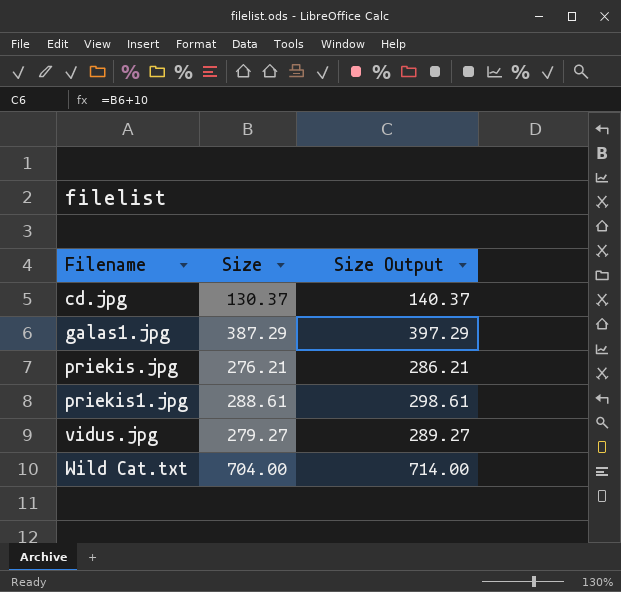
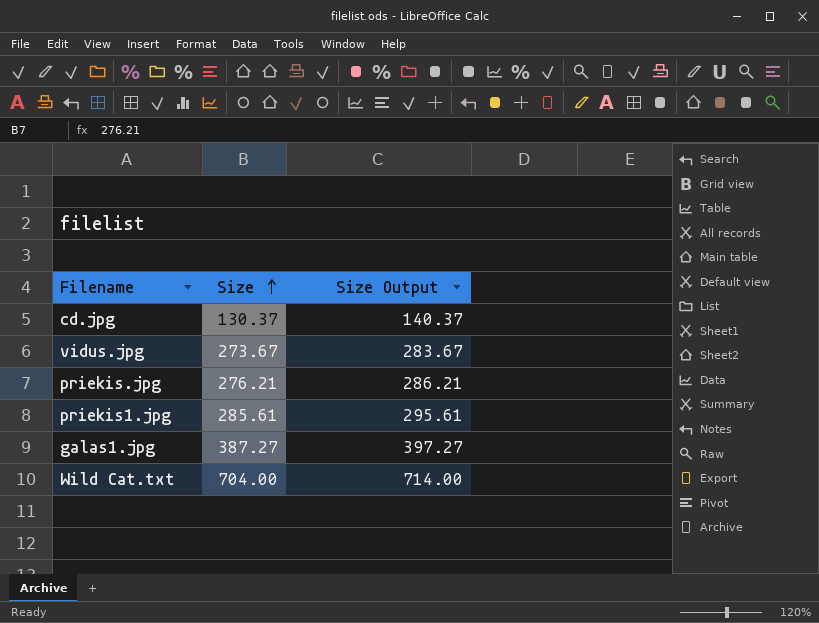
row order: none -> Size ascending
vidus.jpg | Size: 279.27 -> 273.67
vidus.jpg | Size Output: 289.27 -> 283.67
priekis1.jpg | Size: 288.61 -> 285.61
priekis1.jpg | Size Output: 298.61 -> 295.61
galas1.jpg | Size: 387.29 -> 387.27
galas1.jpg | Size Output: 397.29 -> 397.27

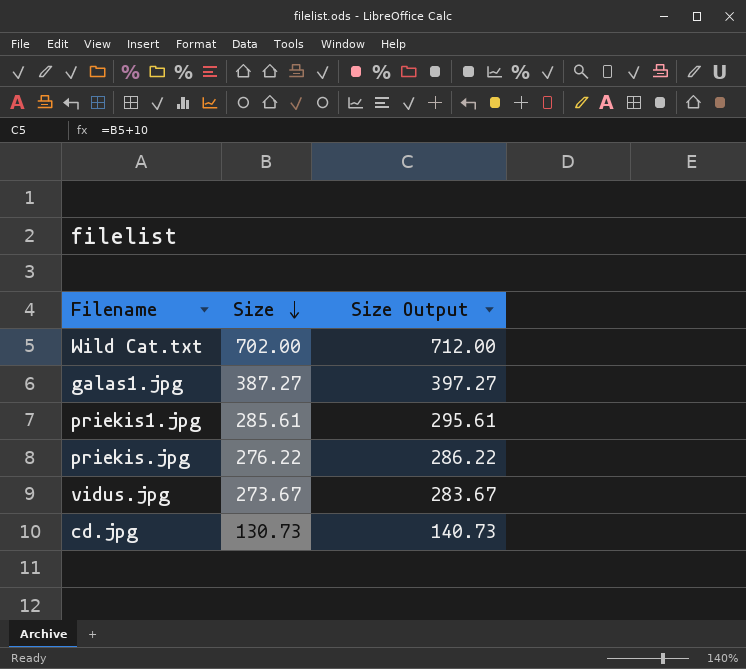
row order: Size ascending -> Size descending
Wild Cat.txt | Size: 704.00 -> 702.00
Wild Cat.txt | Size Output: 714.00 -> 712.00
priekis.jpg | Size: 276.21 -> 276.22
priekis.jpg | Size Output: 286.21 -> 286.22
cd.jpg | Size: 130.37 -> 130.73
cd.jpg | Size Output: 140.37 -> 140.73

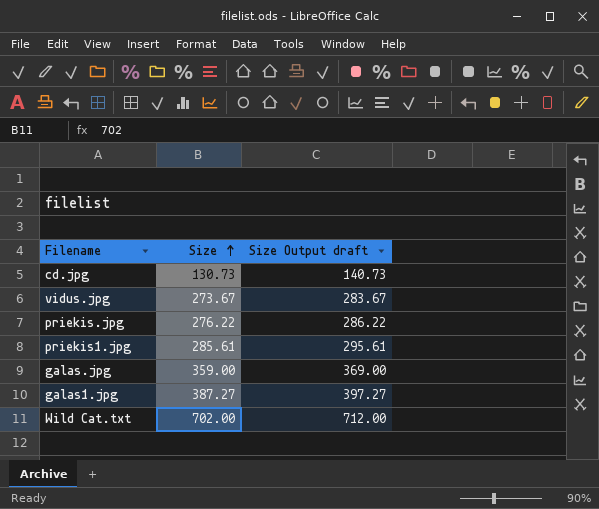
row order: Size descending -> Size ascending
column name: Size Output -> Size Output draft
row galas.jpg: none -> 359.00 | 369.00

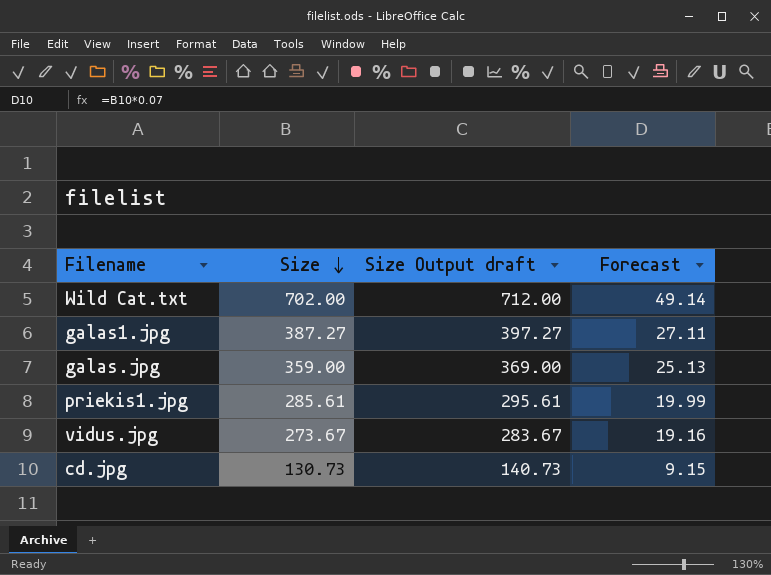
row order: Size ascending -> Size descending
column Forecast | formula: none -> [Size] * 0.07
row priekis.jpg: 276.22 | 286.22 -> none

